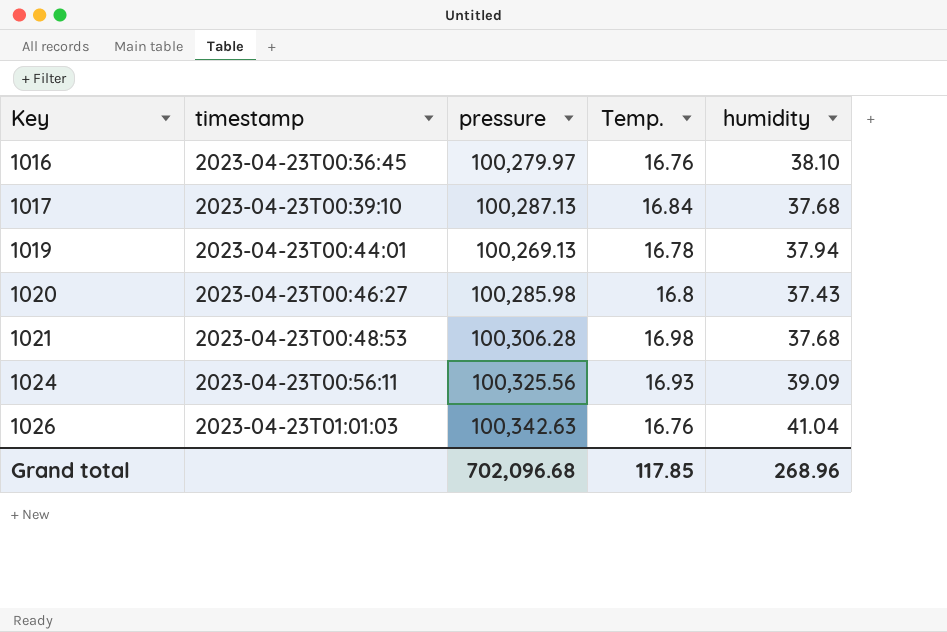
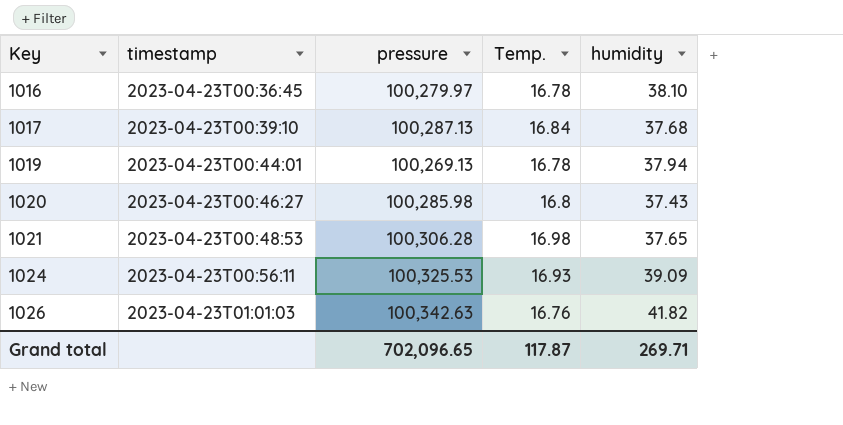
1016 | Temp.: 16.76 -> 16.78
1021 | humidity: 37.68 -> 37.65
1024 | pressure: 100,325.56 -> 100,325.53
1026 | humidity: 41.04 -> 41.82
Grand total | pressure: 702,096.68 -> 702,096.65
Grand total | Temp.: 117.85 -> 117.87
Grand total | humidity: 268.96 -> 269.71

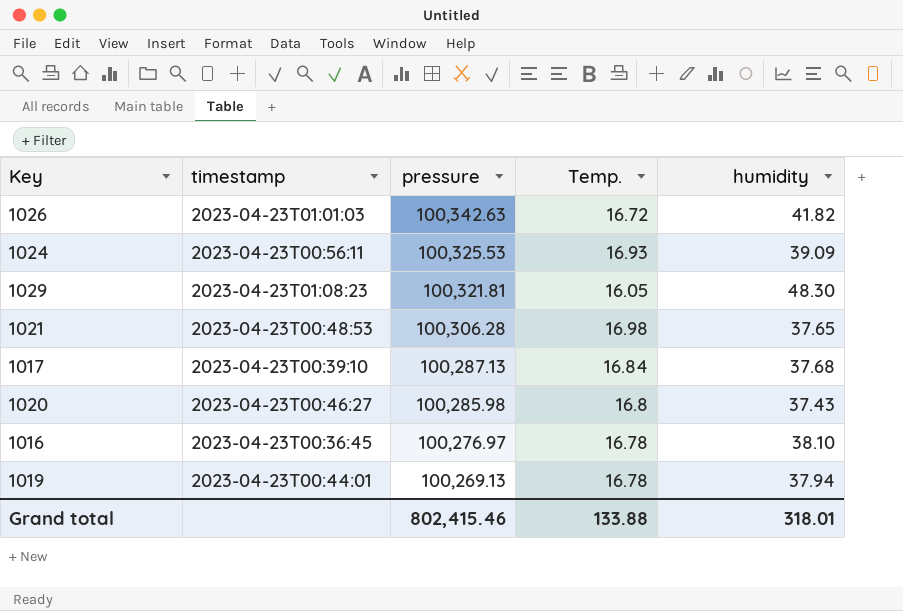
row order: Key ascending -> pressure descending
1026 | Temp.: 16.76 -> 16.72
row 1029: none -> 2023-04-23T01:08:23 | 100,321.81 | 16.05 | 48.30
1016 | pressure: 100,279.97 -> 100,276.97
Grand total | pressure: 702,096.65 -> 802,415.46
Grand total | Temp.: 117.87 -> 133.88
Grand total | humidity: 269.71 -> 318.01

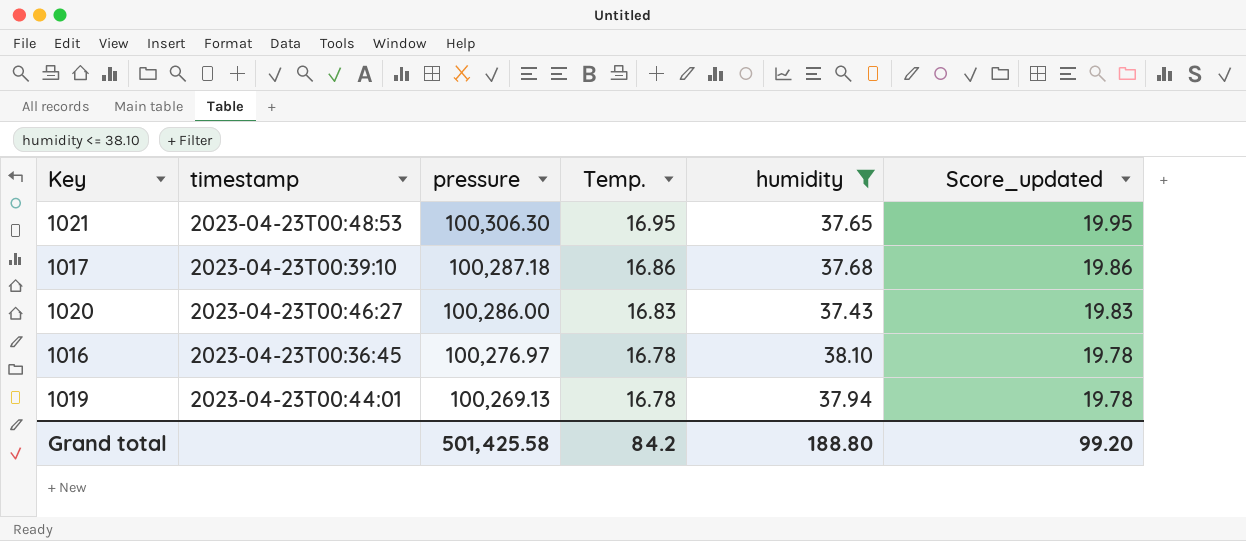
filter: none -> humidity <= 38.10
column Score_updated | formula: none -> [Temp.] + 3
1021 | pressure: 100,306.28 -> 100,306.30
1021 | Temp.: 16.98 -> 16.95
1017 | pressure: 100,287.13 -> 100,287.18
1017 | Temp.: 16.84 -> 16.86
1020 | pressure: 100,285.98 -> 100,286.00
1020 | Temp.: 16.8 -> 16.83
Grand total | pressure: 802,415.46 -> 501,425.58
Grand total | Temp.: 133.88 -> 84.2
Grand total | humidity: 318.01 -> 188.80

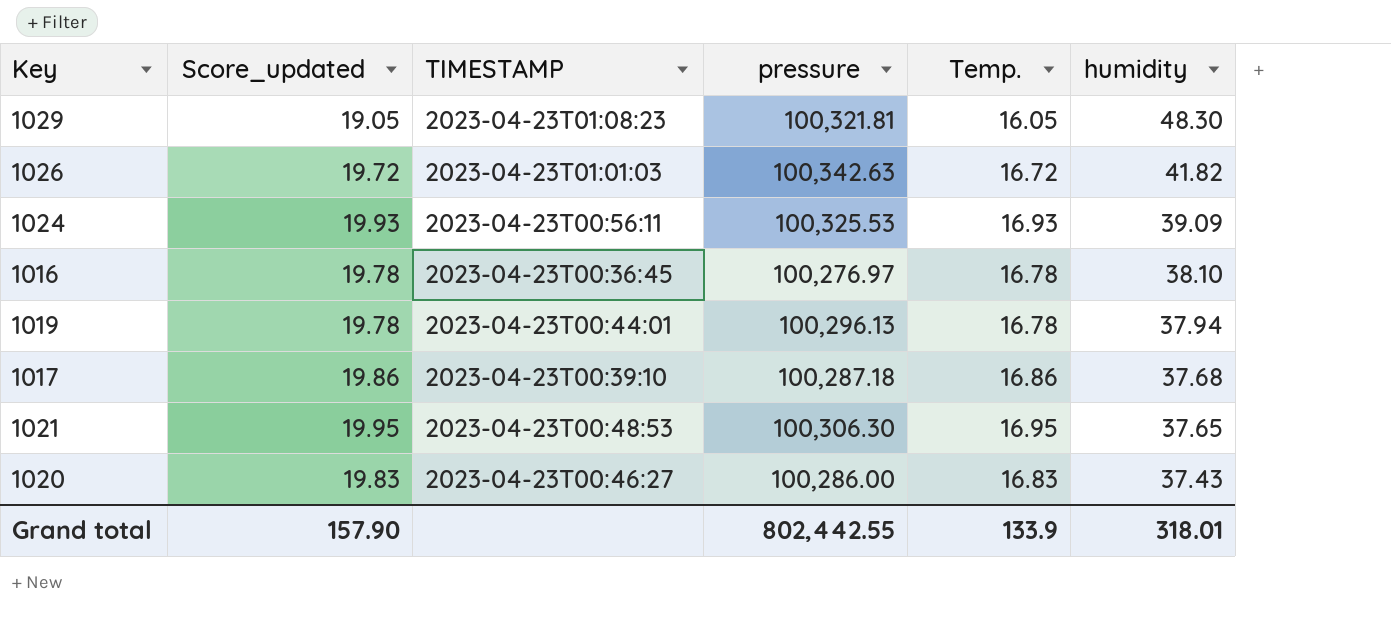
filter: humidity <= 38.10 -> none
row order: pressure descending -> humidity descending
column Score_updated | position: 6 -> 2
column name: timestamp -> TIMESTAMP
1019 | pressure: 100,269.13 -> 100,296.13
Grand total | Score_updated: 99.20 -> 157.90
Grand total | pressure: 501,425.58 -> 802,442.55
Grand total | Temp.: 84.2 -> 133.9
Grand total | humidity: 188.80 -> 318.01

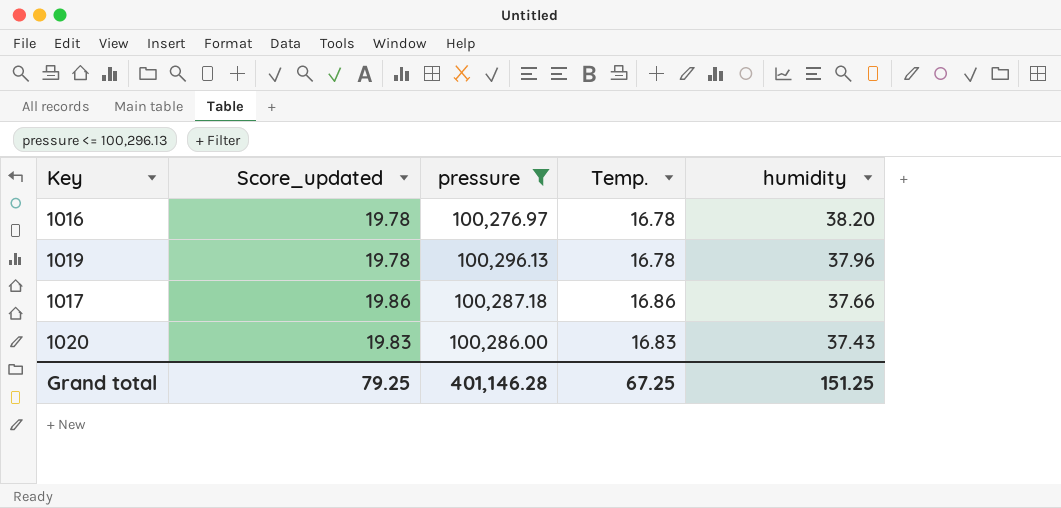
filter: none -> pressure <= 100,296.13
column TIMESTAMP | position: 3 -> none
1016 | humidity: 38.10 -> 38.20
1019 | humidity: 37.94 -> 37.96
1017 | humidity: 37.68 -> 37.66
Grand total | Score_updated: 157.90 -> 79.25
Grand total | pressure: 802,442.55 -> 401,146.28
Grand total | Temp.: 133.9 -> 67.25
Grand total | humidity: 318.01 -> 151.25

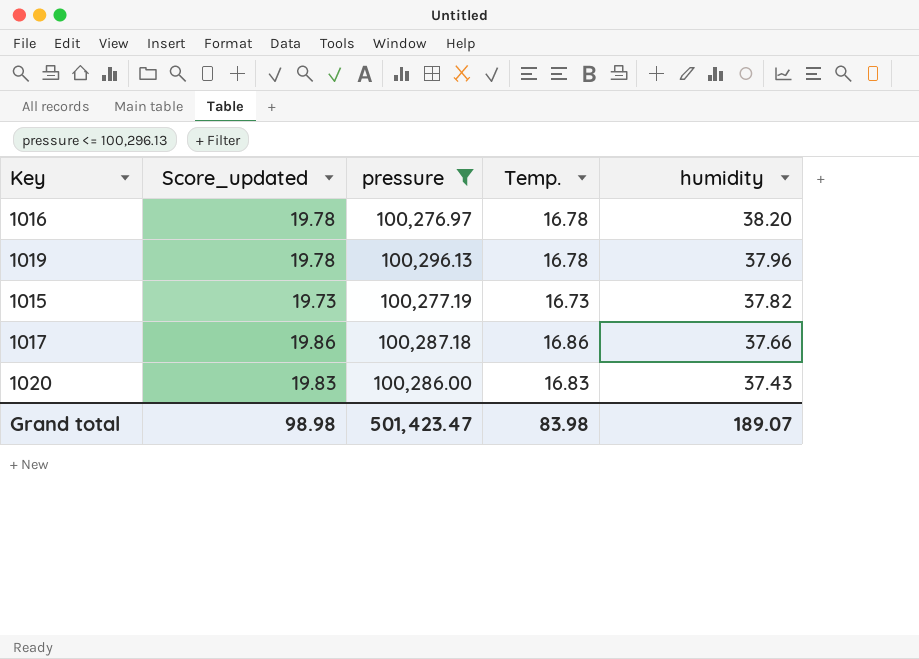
row 1015: none -> 19.73 | 100,277.19 | 16.73 | 37.82
Grand total | Score_updated: 79.25 -> 98.98
Grand total | pressure: 401,146.28 -> 501,423.47
Grand total | Temp.: 67.25 -> 83.98
Grand total | humidity: 151.25 -> 189.07

